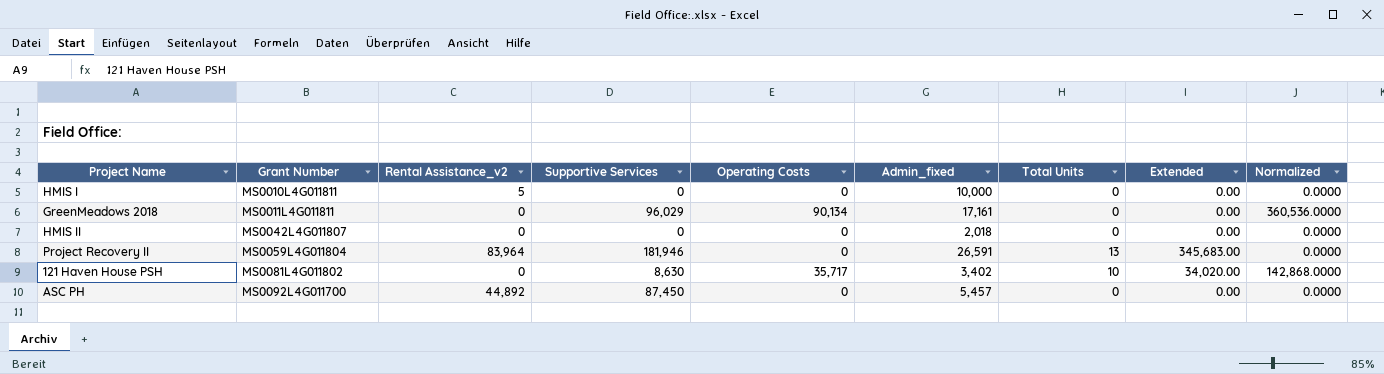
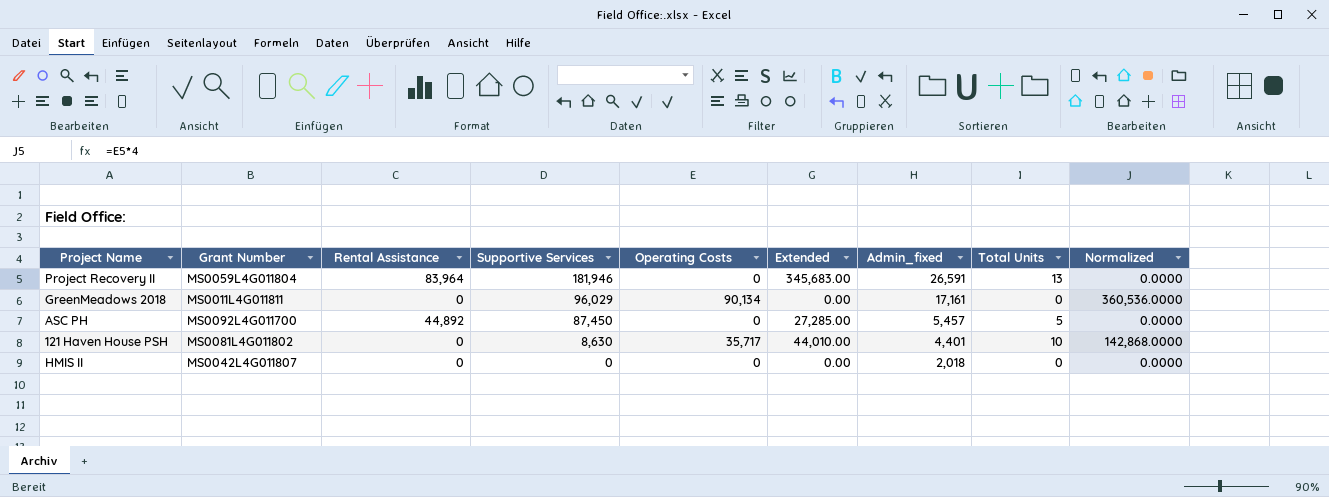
row order: Grant Number ascending -> Supportive Services descending
column name: Rental Assistance_v2 -> Rental Assistance
column Extended | position: 8 -> 6
row HMIS I: MS0010L4G011811 | 5 | 0 | 0 | 10,000 | 0 | 0.00 | 0.0000 -> none
ASC PH | Extended: 0.00 -> 27,285.00
ASC PH | Total Units: 0 -> 5
121 Haven House PSH | Extended: 34,020.00 -> 44,010.00
121 Haven House PSH | Admin_fixed: 3,402 -> 4,401

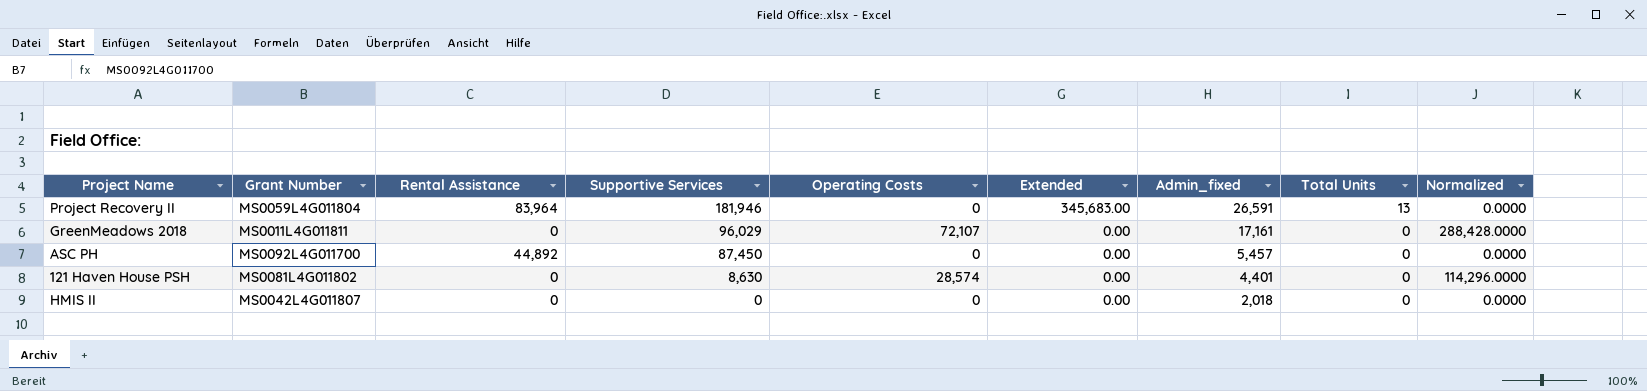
GreenMeadows 2018 | Operating Costs: 90,134 -> 72,107
GreenMeadows 2018 | Normalized: 360,536.0000 -> 288,428.0000
ASC PH | Extended: 27,285.00 -> 0.00
ASC PH | Total Units: 5 -> 0
121 Haven House PSH | Operating Costs: 35,717 -> 28,574
121 Haven House PSH | Extended: 44,010.00 -> 0.00
121 Haven House PSH | Total Units: 10 -> 0
121 Haven House PSH | Normalized: 142,868.0000 -> 114,296.0000

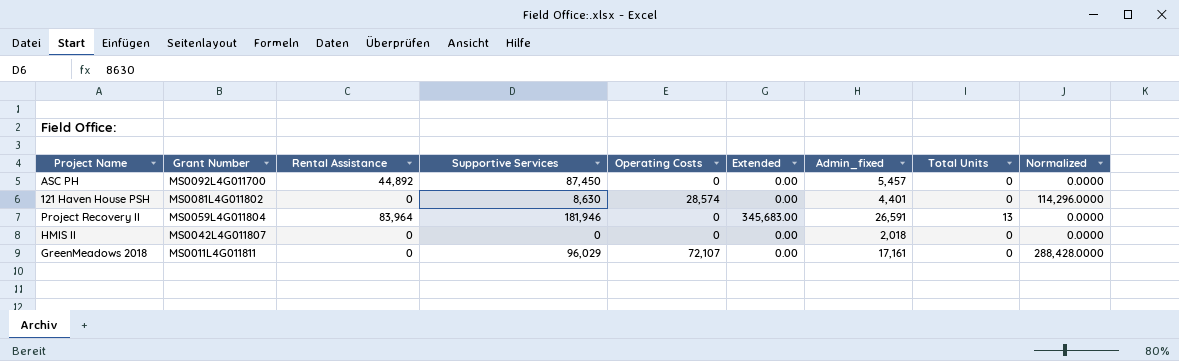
row order: Supportive Services descending -> Grant Number descending

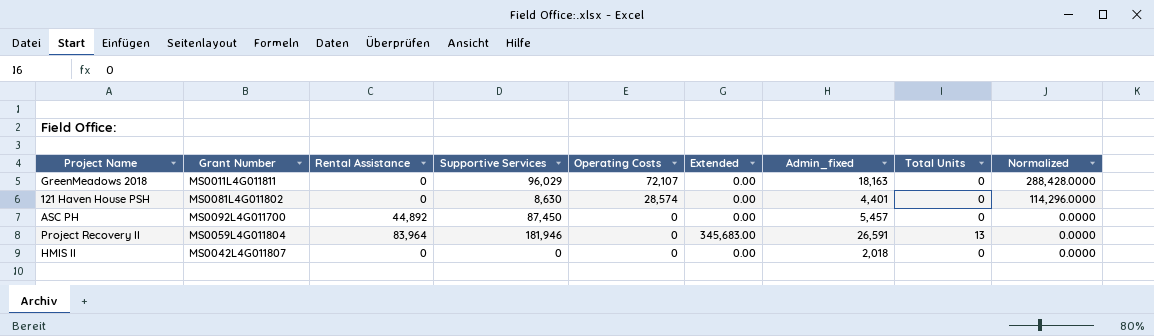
row order: Grant Number descending -> Operating Costs descending
GreenMeadows 2018 | Admin_fixed: 17,161 -> 18,163

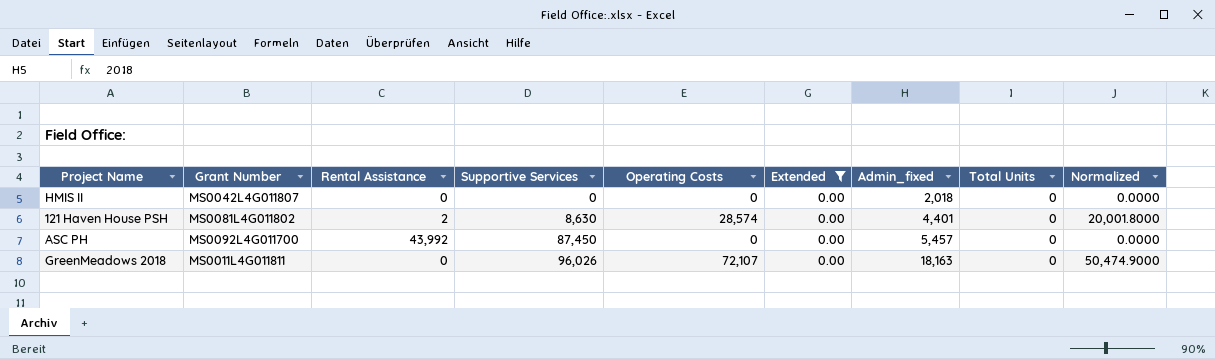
filter: none -> Extended = 0.00
row order: Operating Costs descending -> Supportive Services ascending
column Normalized | formula: [Operating Costs] * 4 -> [Operating Costs] * 0.7
121 Haven House PSH | Rental Assistance: 0 -> 2
ASC PH | Rental Assistance: 44,892 -> 43,992
GreenMeadows 2018 | Supportive Services: 96,029 -> 96,026

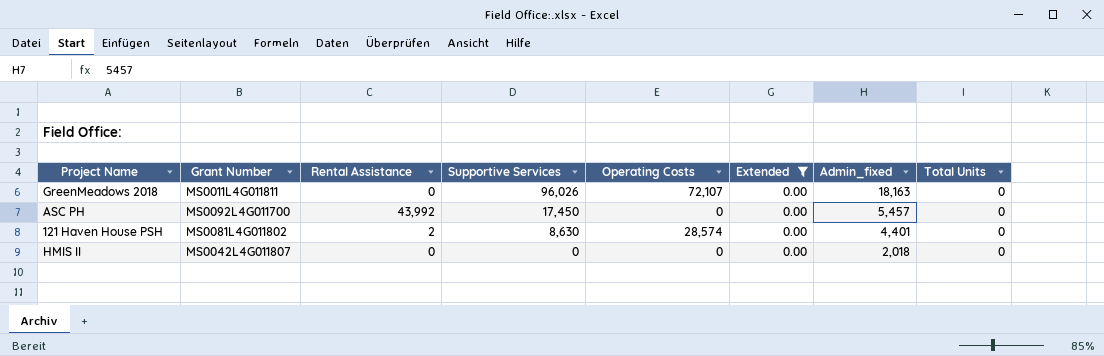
row order: Supportive Services ascending -> Supportive Services descending
column Normalized | formula: [Operating Costs] * 0.7 -> none
ASC PH | Supportive Services: 87,450 -> 17,450

